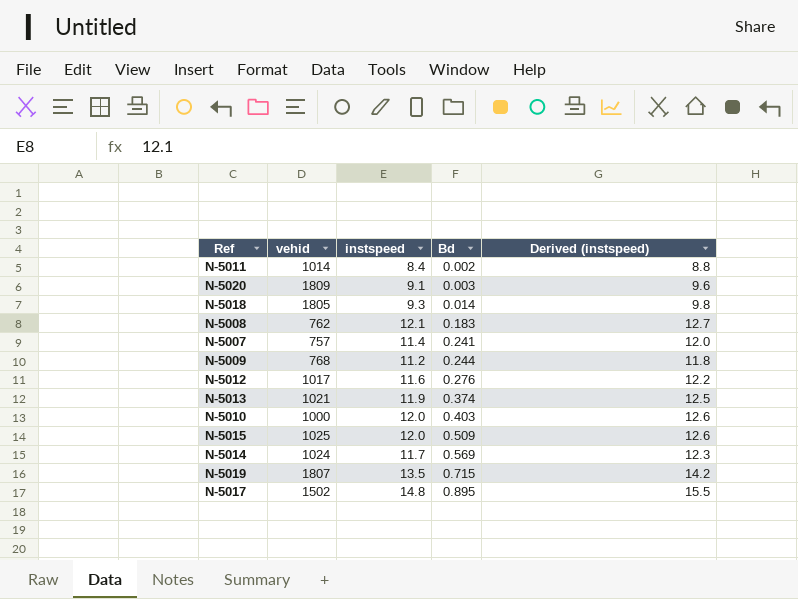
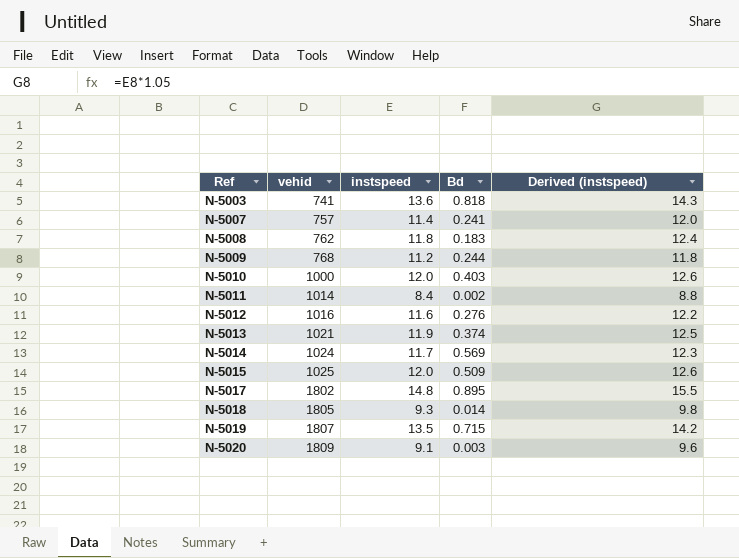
row order: Bd ascending -> Ref ascending
row N-5003: none -> 741 | 13.6 | 0.818 | 14.3
N-5008 | instspeed: 12.1 -> 11.8
N-5008 | Derived (instspeed): 12.7 -> 12.4
N-5012 | vehid: 1017 -> 1016
N-5017 | vehid: 1502 -> 1802

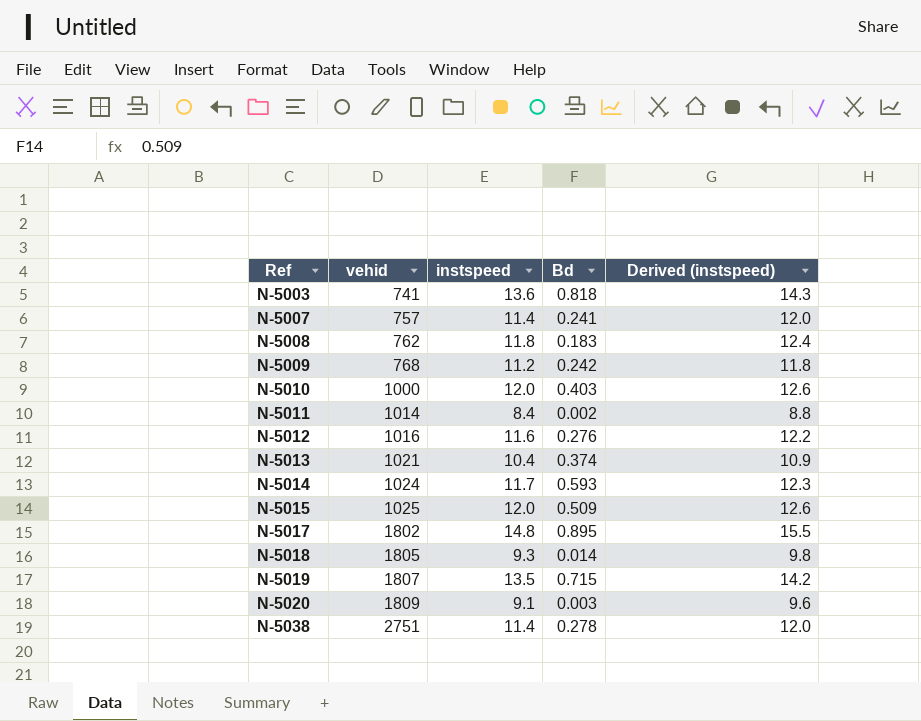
N-5009 | Bd: 0.244 -> 0.242
N-5013 | instspeed: 11.9 -> 10.4
N-5013 | Derived (instspeed): 12.5 -> 10.9
N-5014 | Bd: 0.569 -> 0.593
row N-5038: none -> 2751 | 11.4 | 0.278 | 12.0

